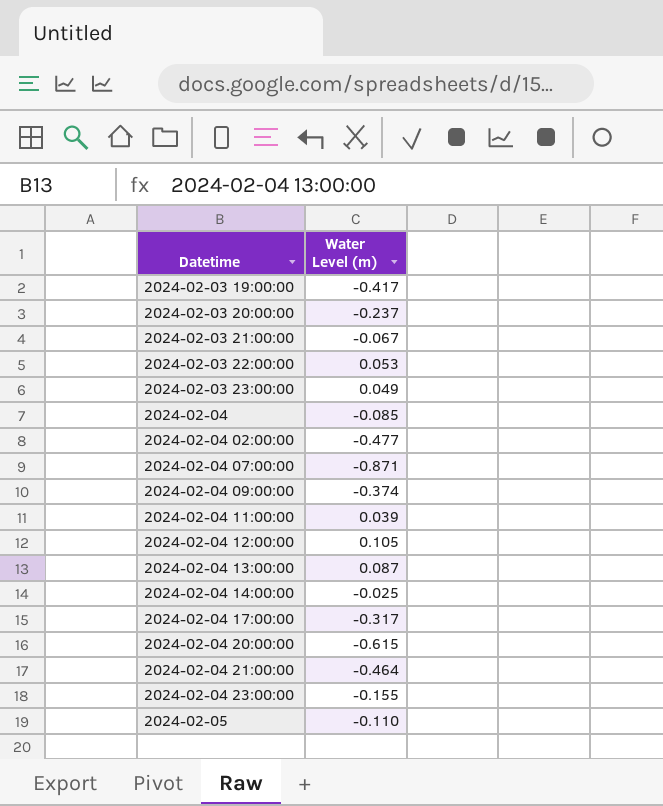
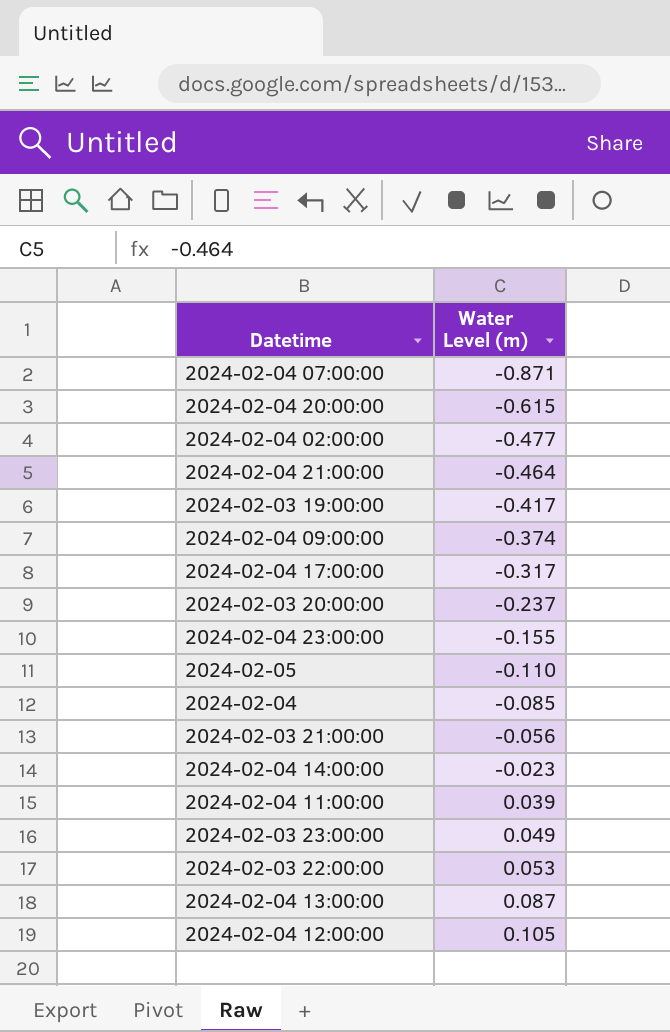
row order: Datetime ascending -> Water Level (m) ascending
2024-02-03 21:00:00 | Water Level (m): -0.067 -> -0.056
2024-02-04 14:00:00 | Water Level (m): -0.025 -> -0.023

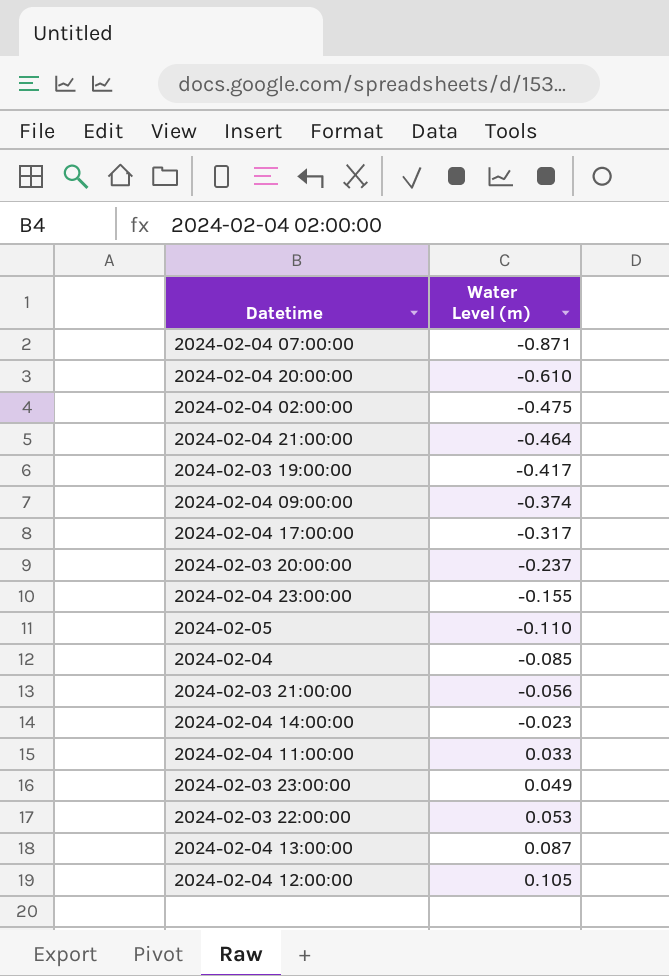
2024-02-04 20:00:00 | Water Level (m): -0.615 -> -0.610
2024-02-04 02:00:00 | Water Level (m): -0.477 -> -0.475
2024-02-04 11:00:00 | Water Level (m): 0.039 -> 0.033

